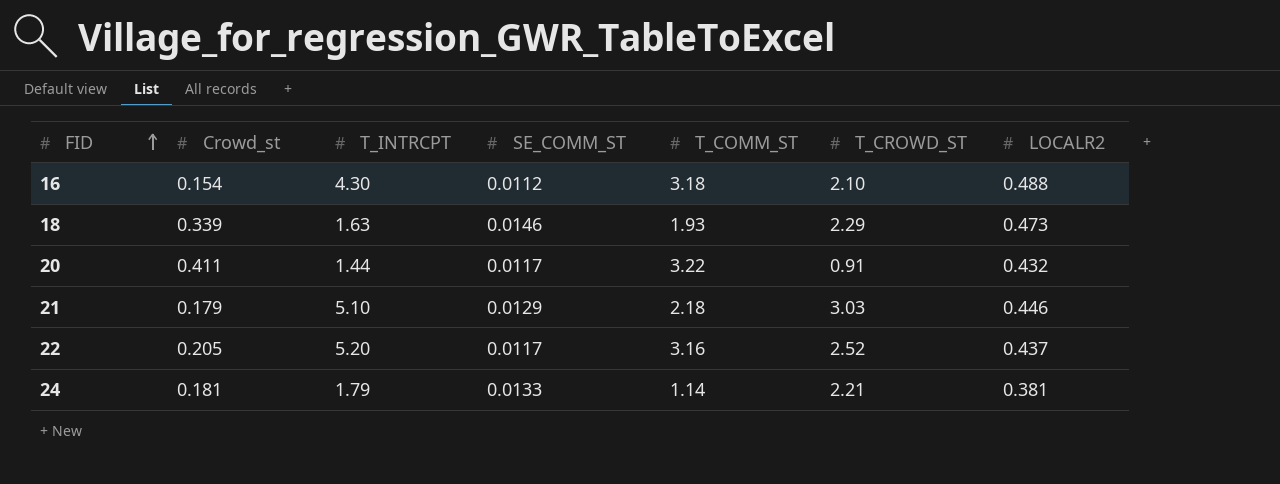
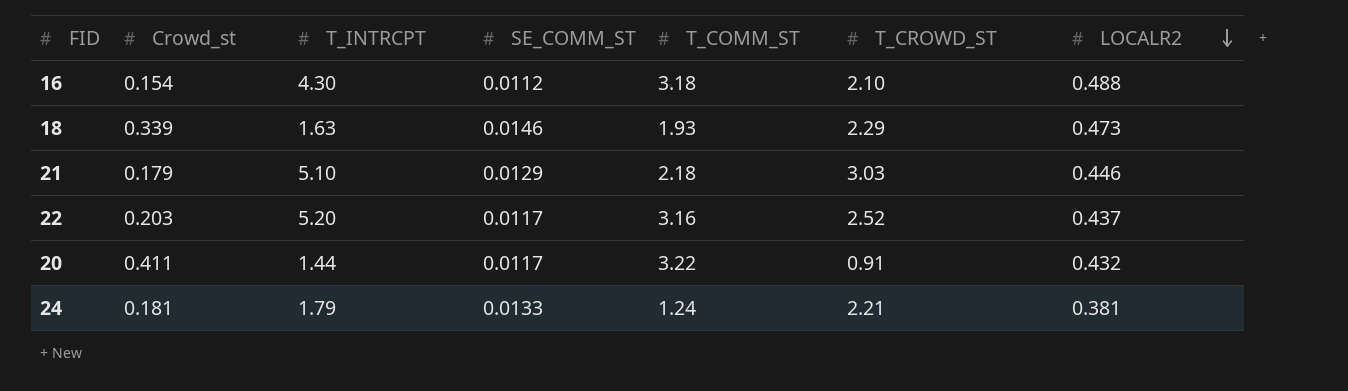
row order: FID ascending -> LOCALR2 descending
22 | Crowd_st: 0.205 -> 0.203
24 | T_COMM_ST: 1.14 -> 1.24

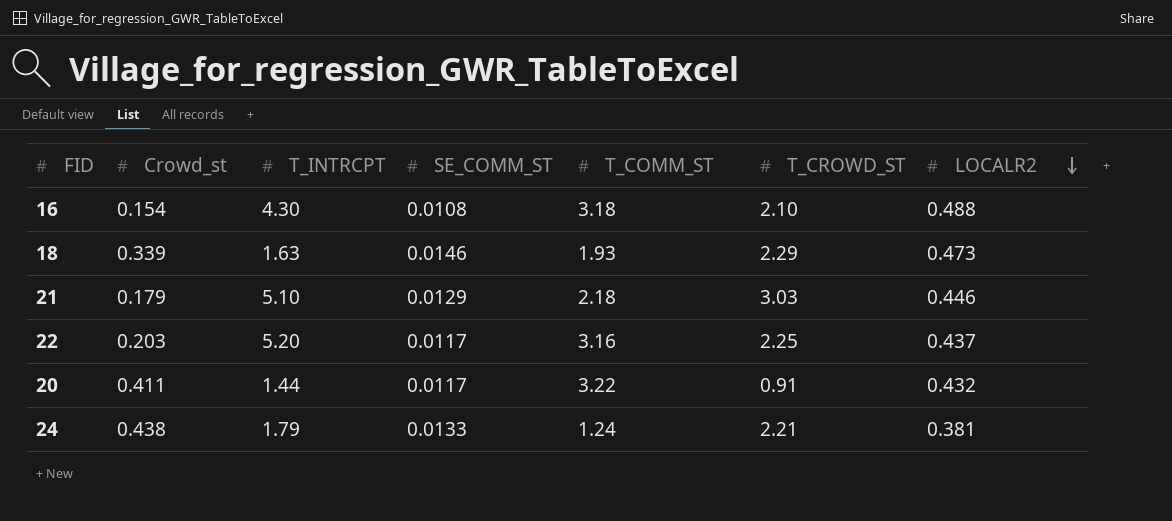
16 | SE_COMM_ST: 0.0112 -> 0.0108
22 | T_CROWD_ST: 2.52 -> 2.25
24 | Crowd_st: 0.181 -> 0.438

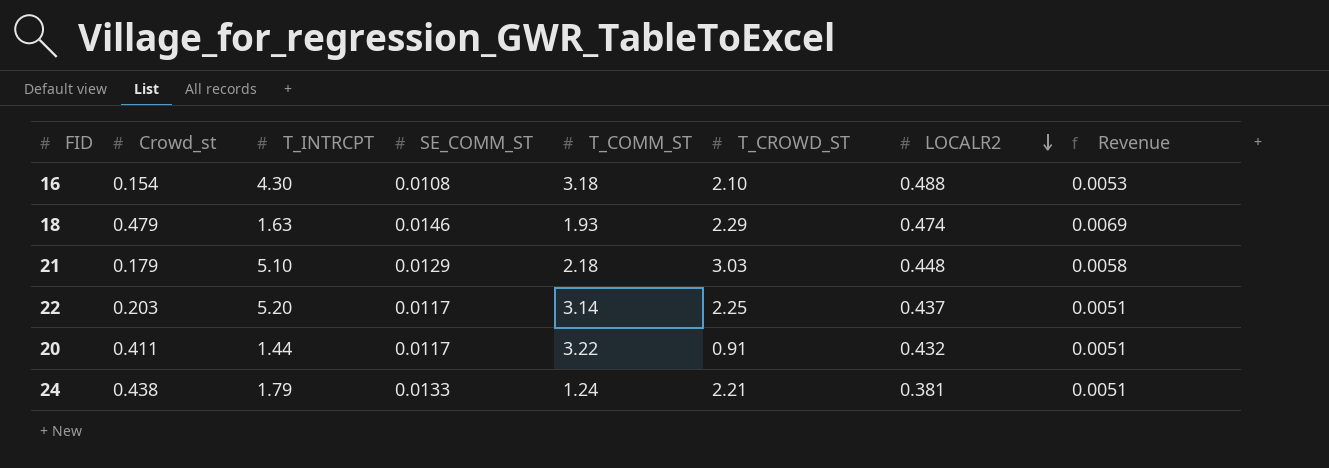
column Revenue | formula: none -> [SE_COMM_ST] * [LOCALR2]
18 | Crowd_st: 0.339 -> 0.479
18 | LOCALR2: 0.473 -> 0.474
21 | LOCALR2: 0.446 -> 0.448
22 | T_COMM_ST: 3.16 -> 3.14

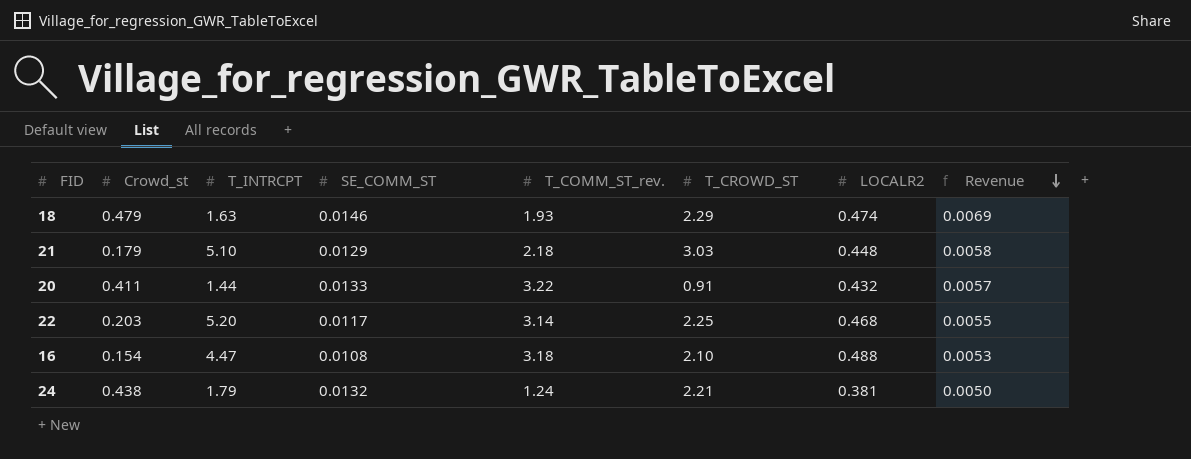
row order: LOCALR2 descending -> Revenue descending
column name: T_COMM_ST -> T_COMM_ST_rev.
20 | SE_COMM_ST: 0.0117 -> 0.0133
20 | Revenue: 0.0051 -> 0.0057
22 | LOCALR2: 0.437 -> 0.468
22 | Revenue: 0.0051 -> 0.0055
16 | T_INTRCPT: 4.30 -> 4.47
24 | SE_COMM_ST: 0.0133 -> 0.0132
24 | Revenue: 0.0051 -> 0.0050

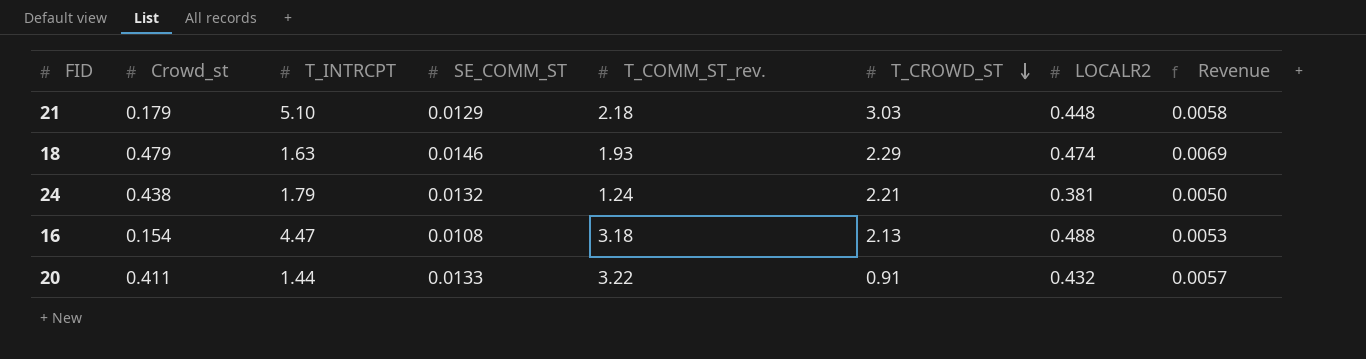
row order: Revenue descending -> T_CROWD_ST descending
row 22: 0.203 | 5.20 | 0.0117 | 3.14 | 2.25 | 0.468 | 0.0055 -> none
16 | T_CROWD_ST: 2.10 -> 2.13

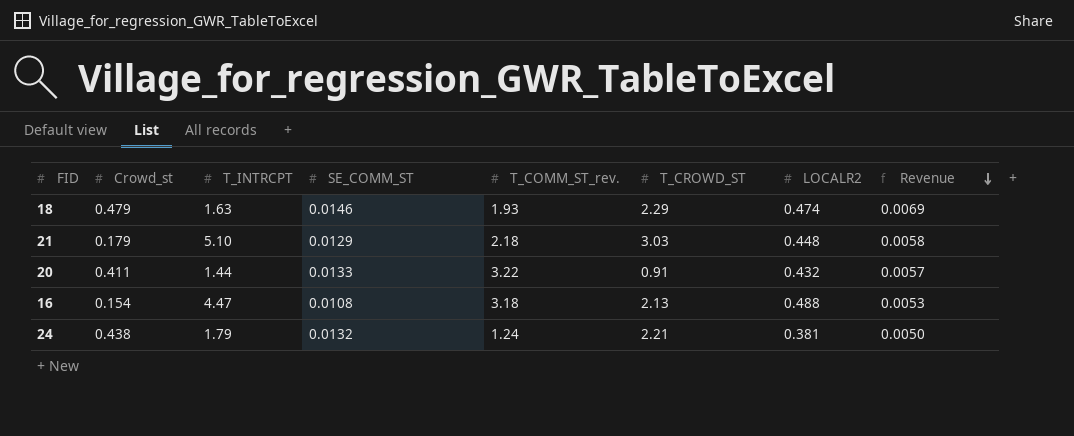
row order: T_CROWD_ST descending -> Revenue descending

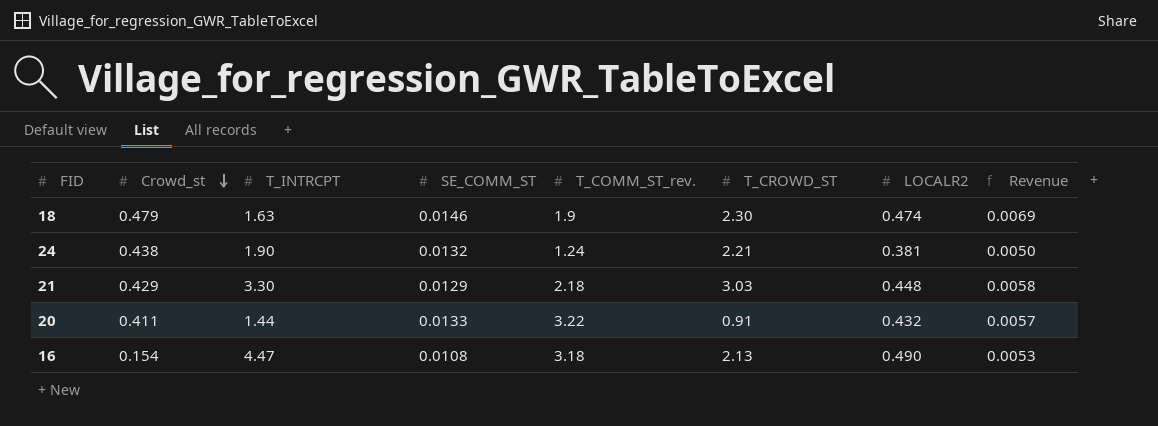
row order: Revenue descending -> Crowd_st descending
18 | T_COMM_ST_rev.: 1.93 -> 1.9
18 | T_CROWD_ST: 2.29 -> 2.30
24 | T_INTRCPT: 1.79 -> 1.90
21 | Crowd_st: 0.179 -> 0.429
21 | T_INTRCPT: 5.10 -> 3.30
16 | LOCALR2: 0.488 -> 0.490

